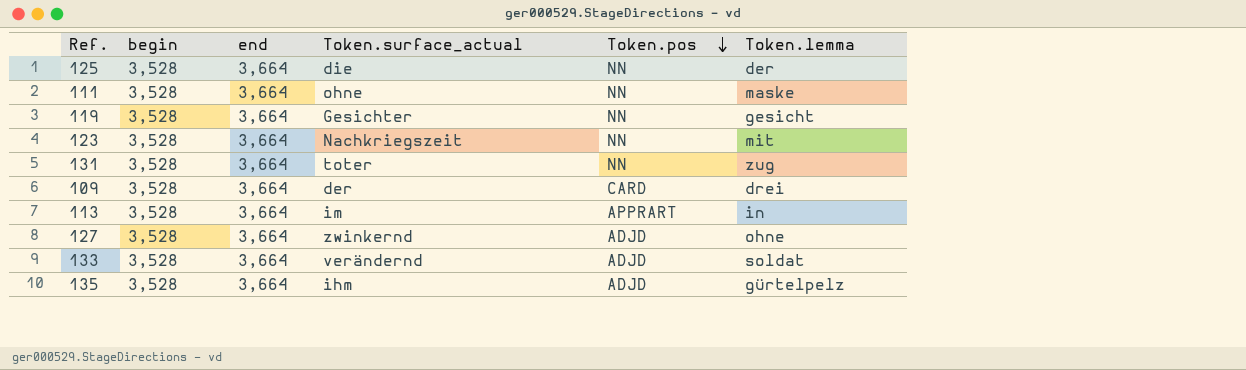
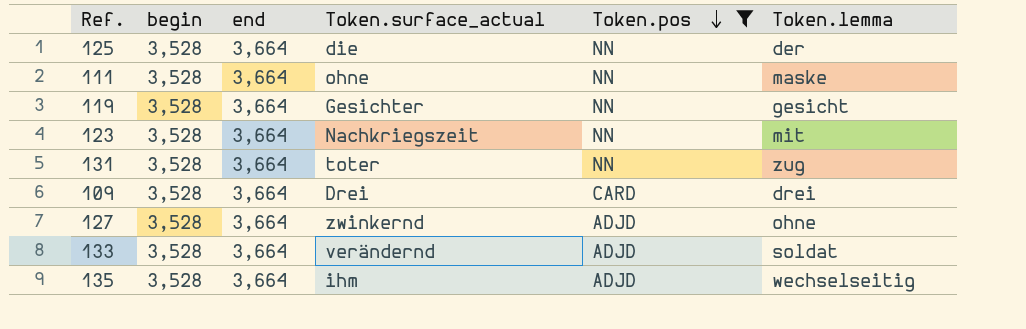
filter: none -> Token.pos != APPRART
109 | Token.surface_actual: der -> Drei
135 | Token.lemma: gürtelpelz -> wechselseitig

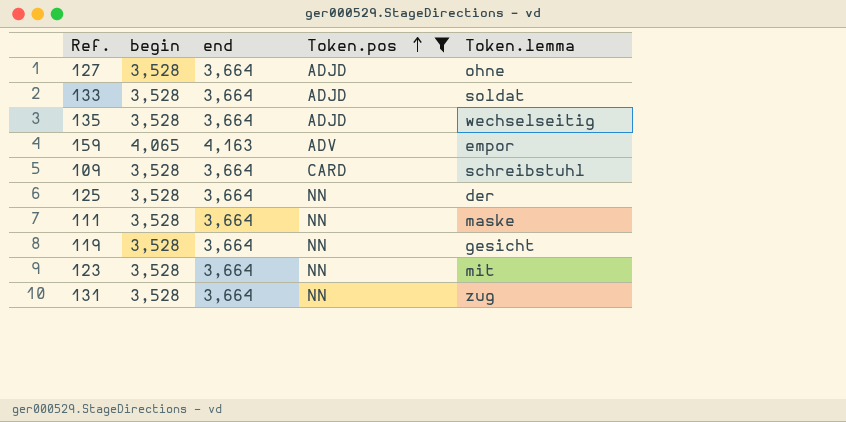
row order: Token.pos descending -> Token.pos ascending
column Token.surface_actual | position: 4 -> none
row 159: none -> 4,065 | 4,163 | ADV | empor
109 | Token.lemma: drei -> schreibstuhl

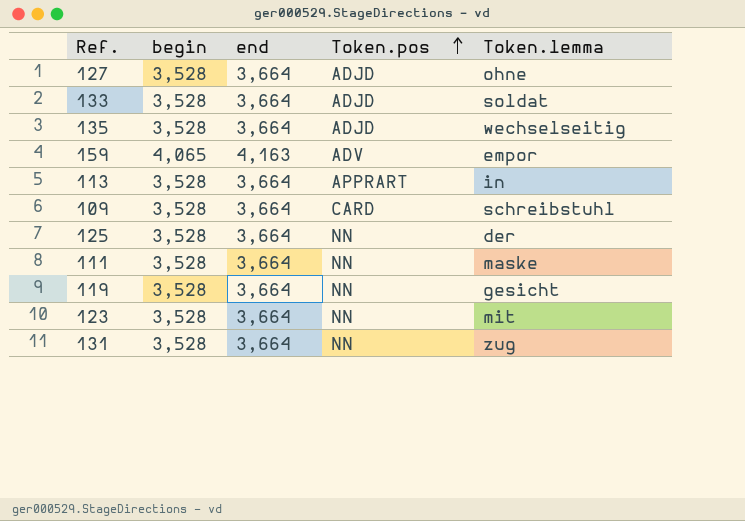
filter: Token.pos != APPRART -> none

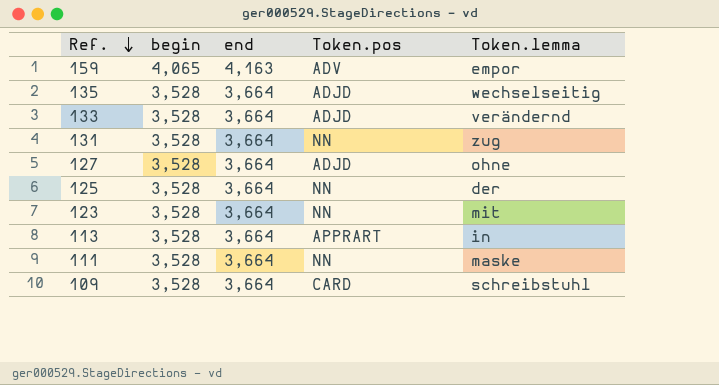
row order: Token.pos ascending -> Ref. descending
row 119: 3,528 | 3,664 | NN | gesicht -> none
133 | Token.lemma: soldat -> verändernd

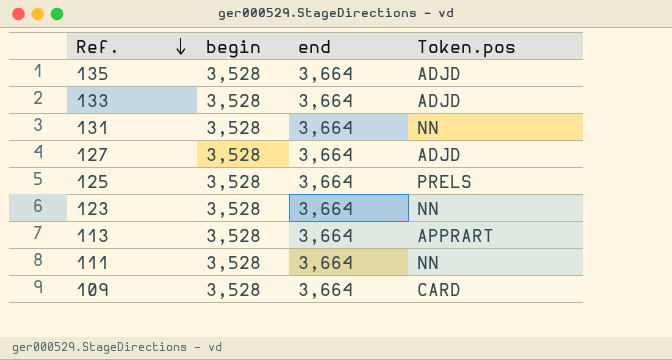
column Token.lemma | position: 5 -> none
row 159: 4,065 | 4,163 | ADV | empor -> none
125 | Token.pos: NN -> PRELS

